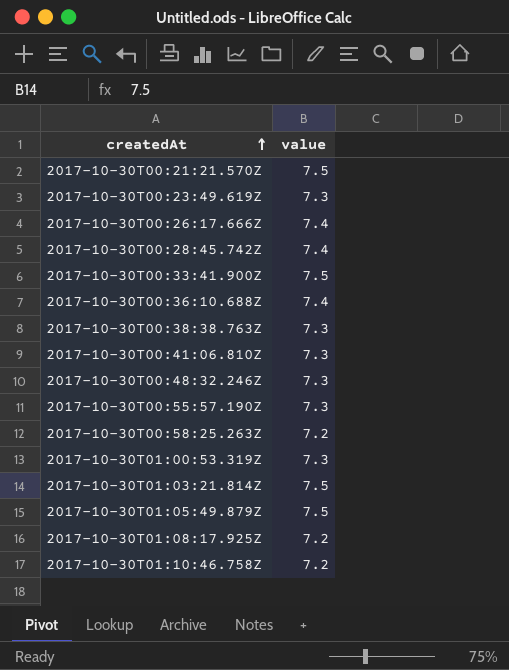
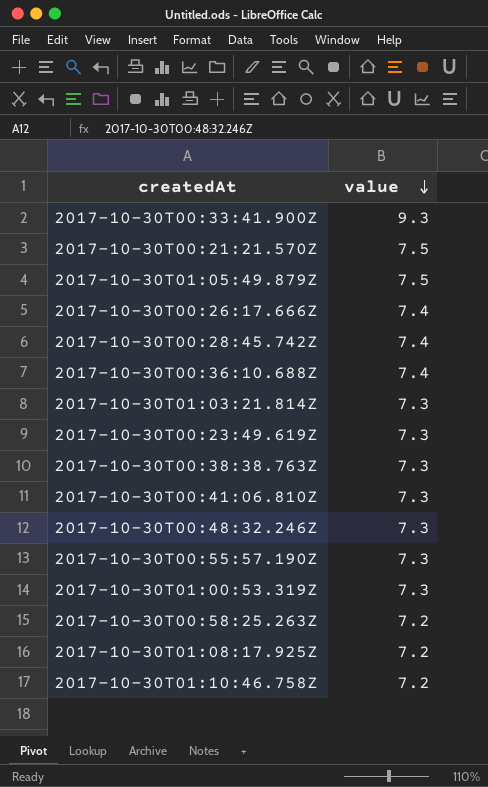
row order: createdAt ascending -> value descending
2017-10-30T00:33:41.900Z | value: 7.5 -> 9.3
2017-10-30T01:03:21.814Z | value: 7.5 -> 7.3

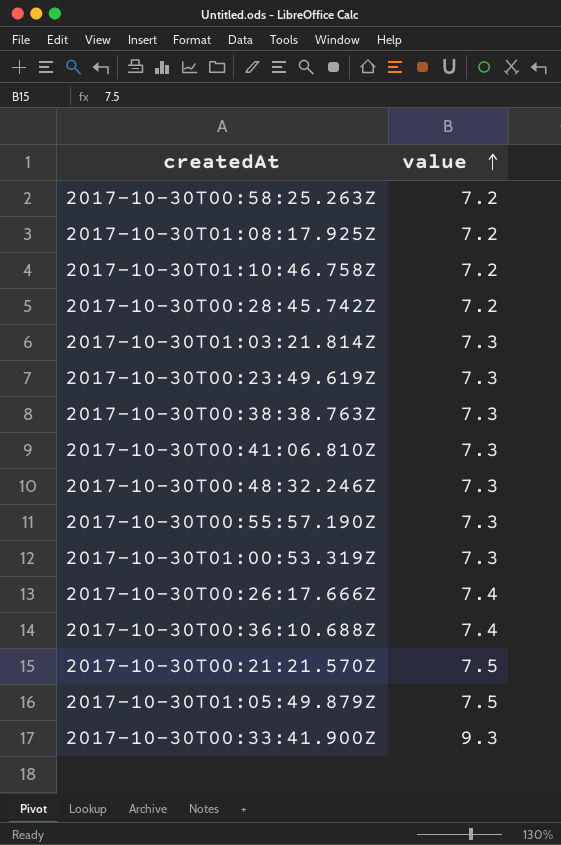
row order: value descending -> value ascending
2017-10-30T00:28:45.742Z | value: 7.4 -> 7.2

